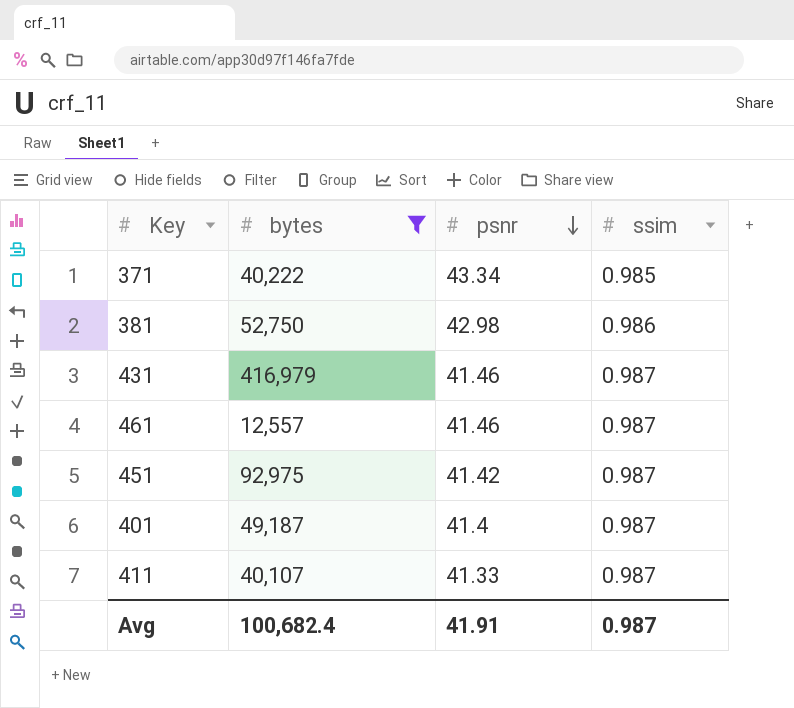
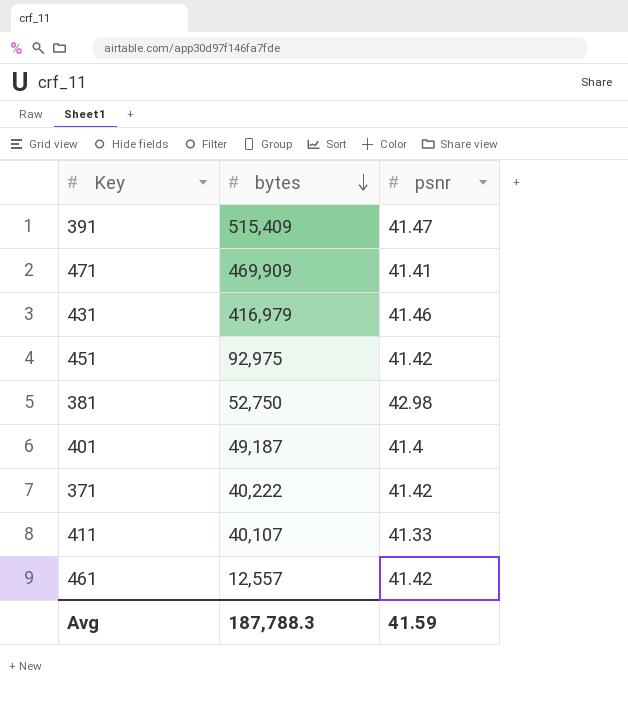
filter: bytes <= 416,979 -> none
row order: psnr descending -> bytes descending
column ssim | position: 4 -> none
371 | psnr: 43.34 -> 41.42
461 | psnr: 41.46 -> 41.42
Avg | bytes: 100,682.4 -> 187,788.3
Avg | psnr: 41.91 -> 41.59

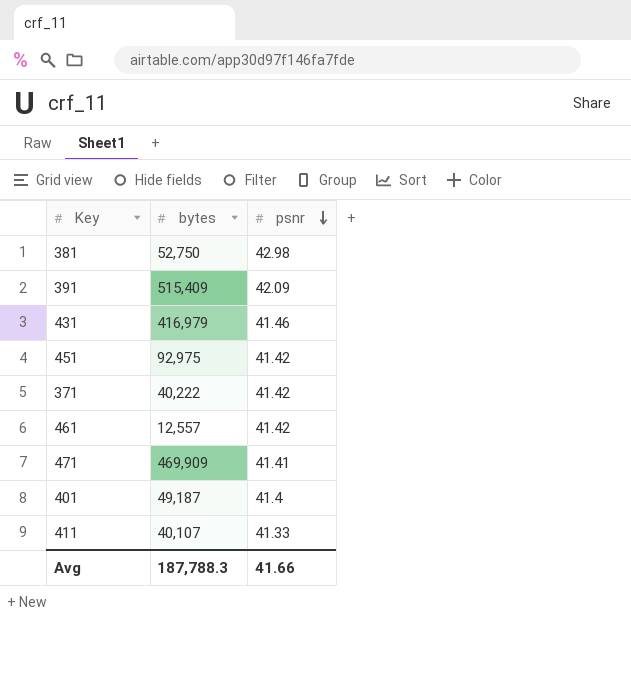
row order: bytes descending -> psnr descending
391 | psnr: 41.47 -> 42.09
Avg | psnr: 41.59 -> 41.66

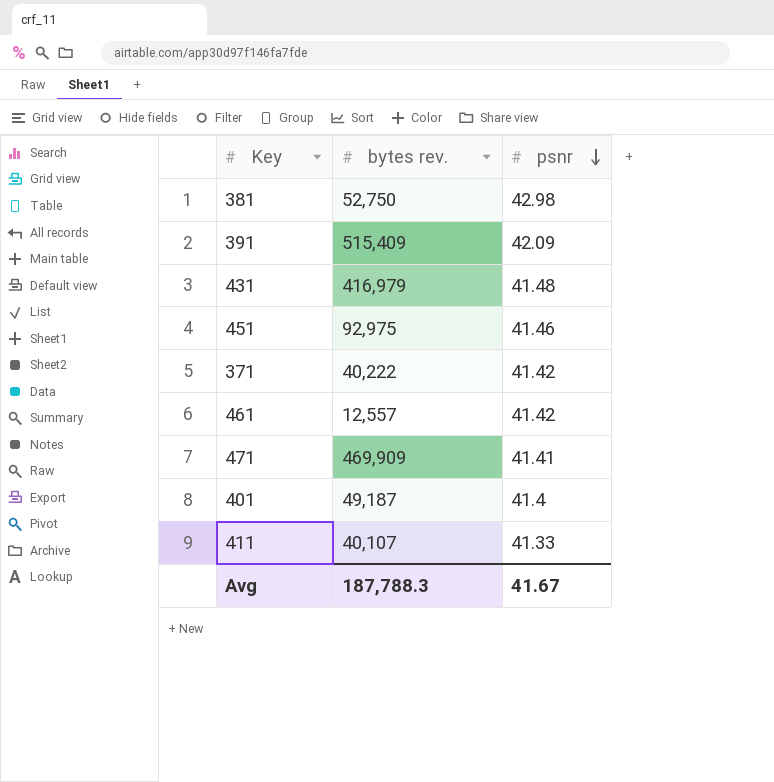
column name: bytes -> bytes rev.
431 | psnr: 41.46 -> 41.48
451 | psnr: 41.42 -> 41.46
Avg | psnr: 41.66 -> 41.67

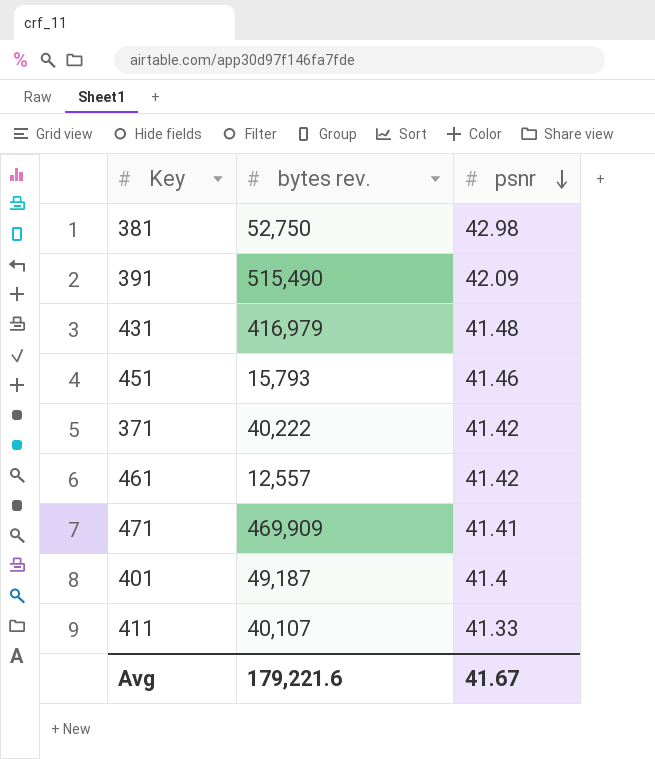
391 | bytes rev.: 515,409 -> 515,490
451 | bytes rev.: 92,975 -> 15,793
Avg | bytes rev.: 187,788.3 -> 179,221.6

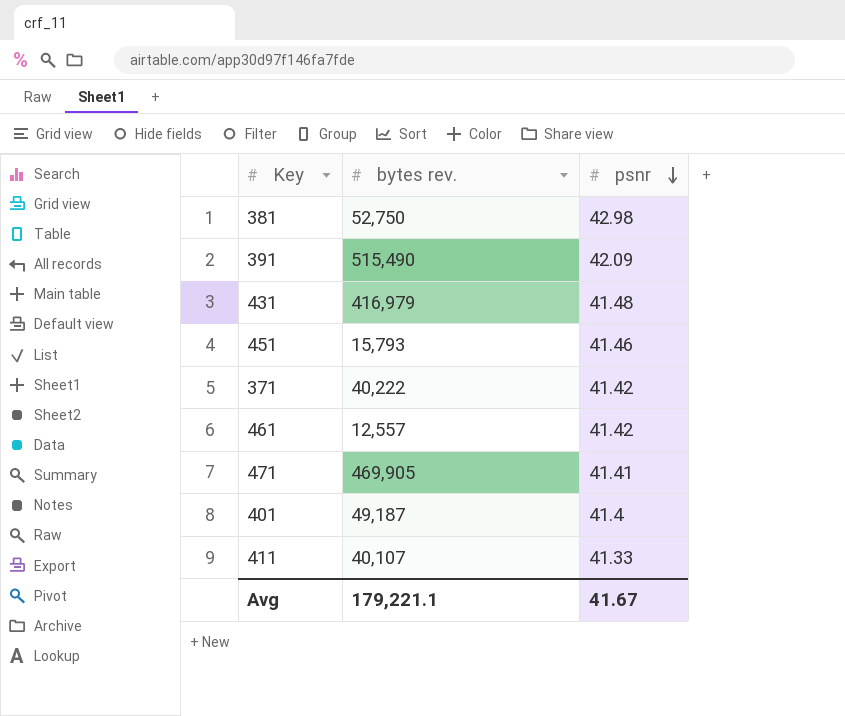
471 | bytes rev.: 469,909 -> 469,905
Avg | bytes rev.: 179,221.6 -> 179,221.1

